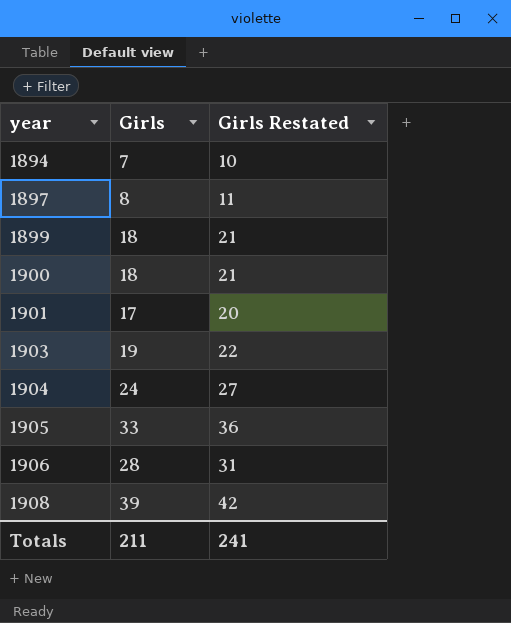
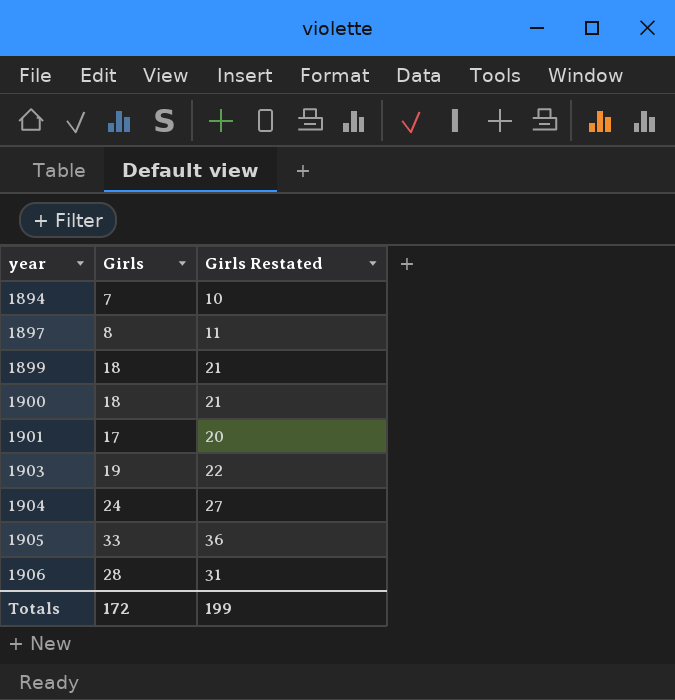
row 1908: 39 | 42 -> none
Totals | Girls: 211 -> 172
Totals | Girls Restated: 241 -> 199

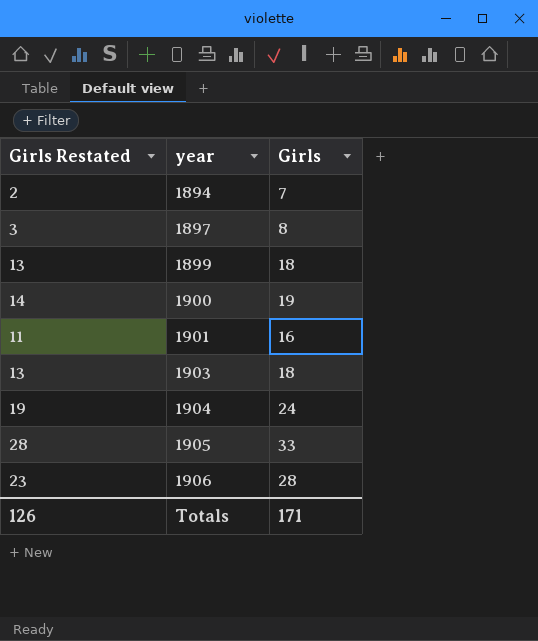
column Girls Restated | formula: [Girls] + 3 -> [Girls] - 5
column Girls Restated | position: 3 -> 1
1900 | Girls: 18 -> 19
1901 | Girls: 17 -> 16
1903 | Girls: 19 -> 18
Totals | Girls Restated: 199 -> 126
Totals | Girls: 172 -> 171

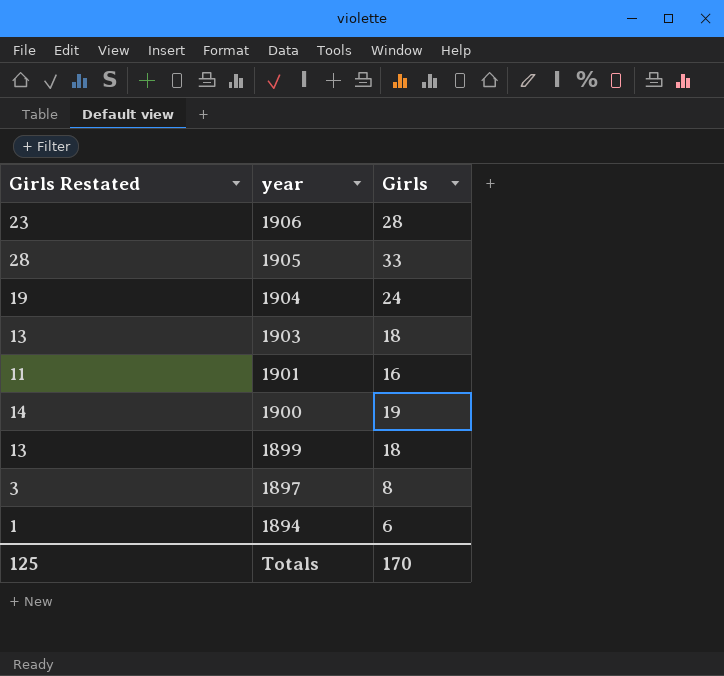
row order: year ascending -> year descending
1894 | Girls Restated: 2 -> 1
1894 | Girls: 7 -> 6
Totals | Girls Restated: 126 -> 125
Totals | Girls: 171 -> 170

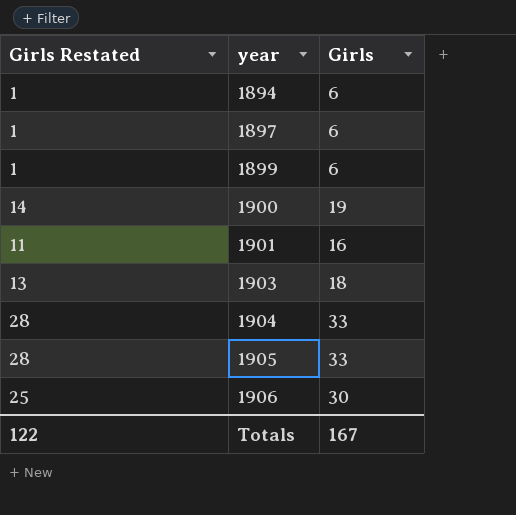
row order: year descending -> year ascending
1897 | Girls Restated: 3 -> 1
1897 | Girls: 8 -> 6
1899 | Girls Restated: 13 -> 1
1899 | Girls: 18 -> 6
1904 | Girls Restated: 19 -> 28
1904 | Girls: 24 -> 33
1906 | Girls Restated: 23 -> 25
1906 | Girls: 28 -> 30
Totals | Girls Restated: 125 -> 122
Totals | Girls: 170 -> 167

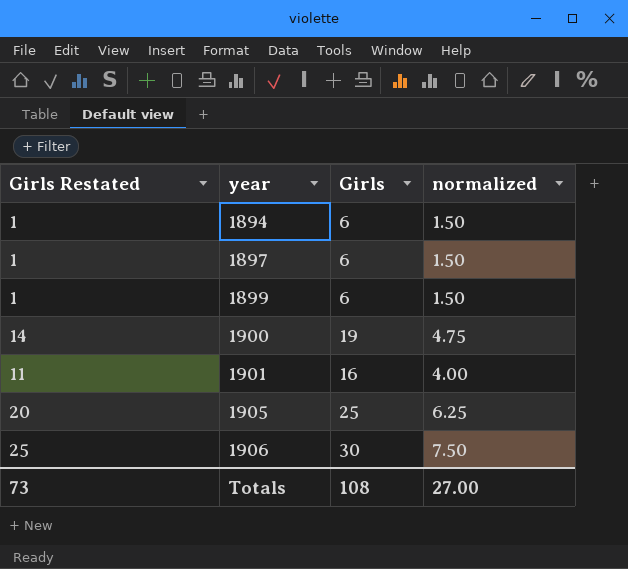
column normalized | formula: none -> [Girls] * 0.25
row 1903: 13 | 18 -> none
row 1904: 28 | 33 -> none
1905 | Girls Restated: 28 -> 20
1905 | Girls: 33 -> 25
Totals | Girls Restated: 122 -> 73
Totals | Girls: 167 -> 108

